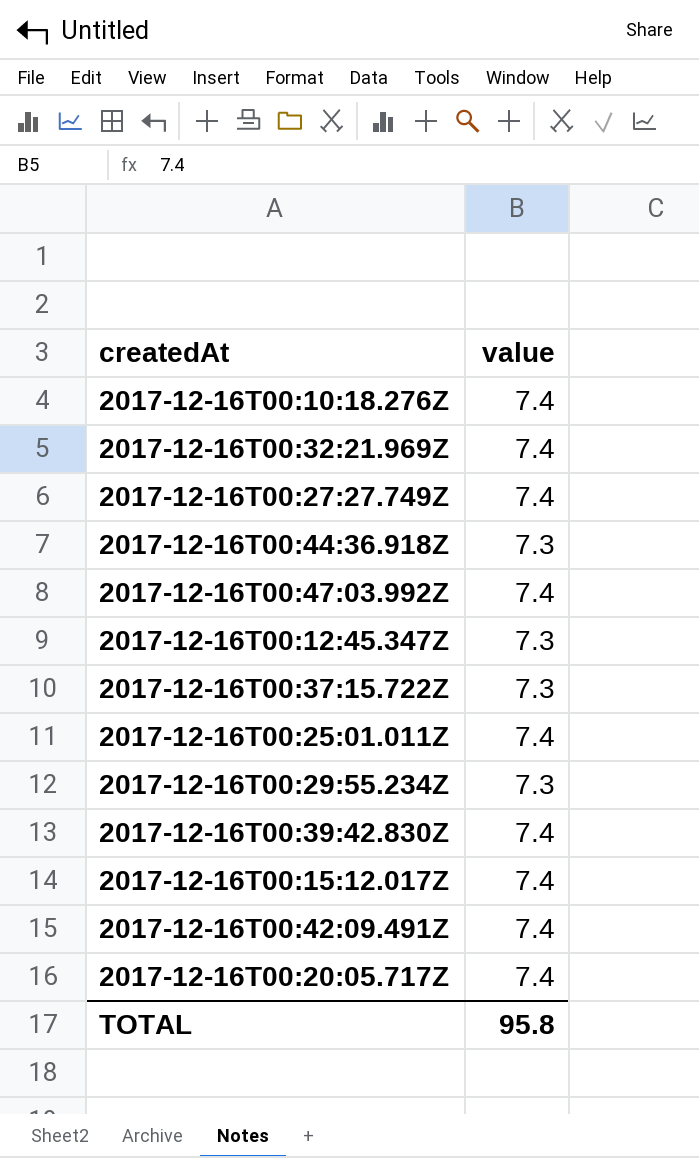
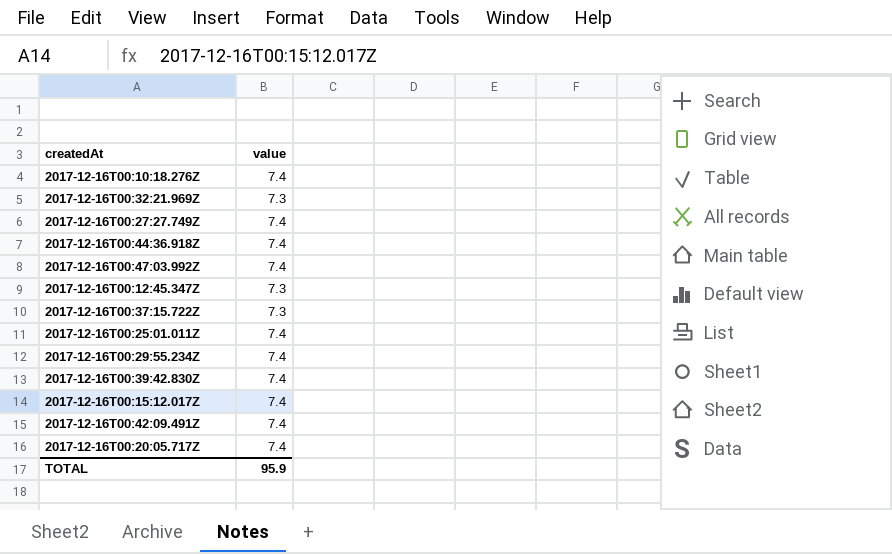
2017-12-16T00:32:21.969Z | value: 7.4 -> 7.3
2017-12-16T00:44:36.918Z | value: 7.3 -> 7.4
2017-12-16T00:29:55.234Z | value: 7.3 -> 7.4
TOTAL | value: 95.8 -> 95.9

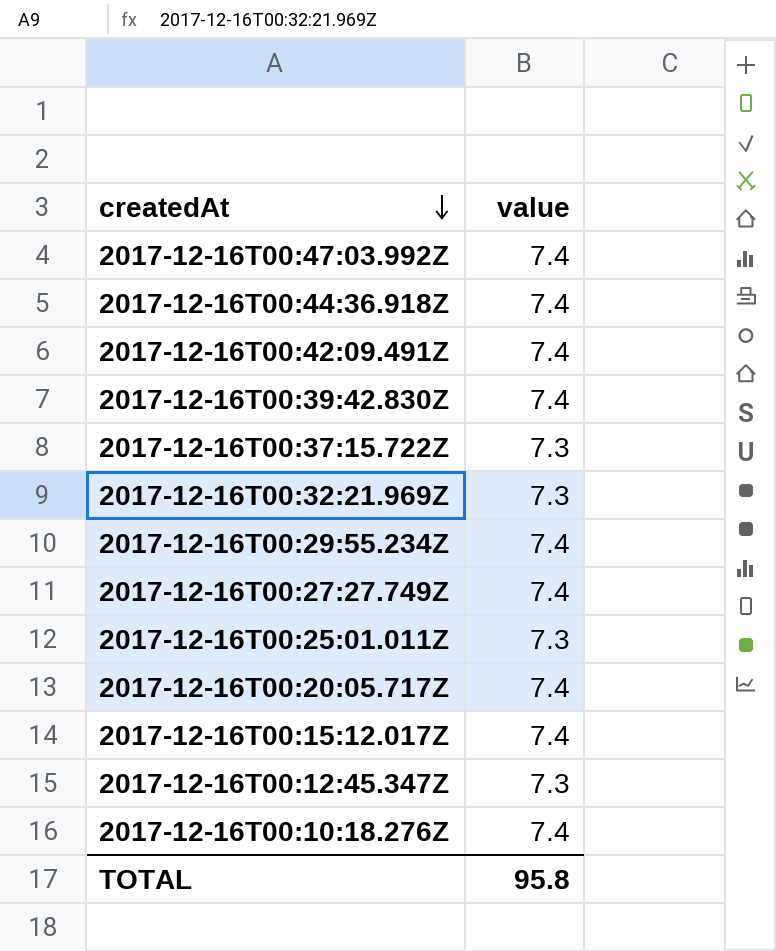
row order: none -> createdAt descending
2017-12-16T00:25:01.011Z | value: 7.4 -> 7.3
TOTAL | value: 95.9 -> 95.8

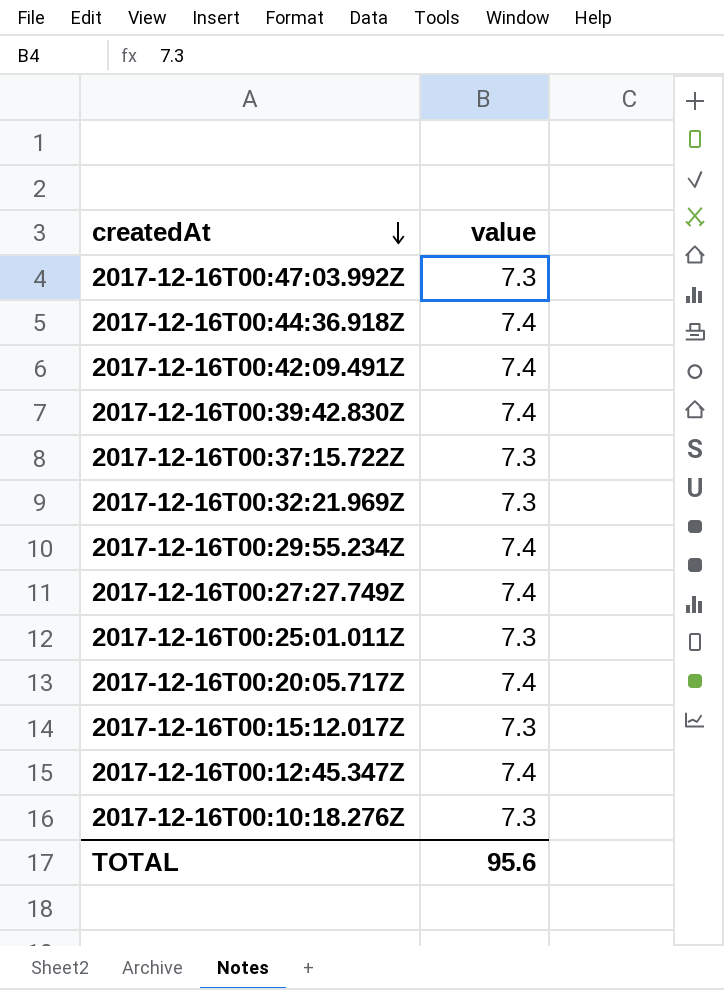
2017-12-16T00:47:03.992Z | value: 7.4 -> 7.3
2017-12-16T00:15:12.017Z | value: 7.4 -> 7.3
2017-12-16T00:12:45.347Z | value: 7.3 -> 7.4
2017-12-16T00:10:18.276Z | value: 7.4 -> 7.3
TOTAL | value: 95.8 -> 95.6

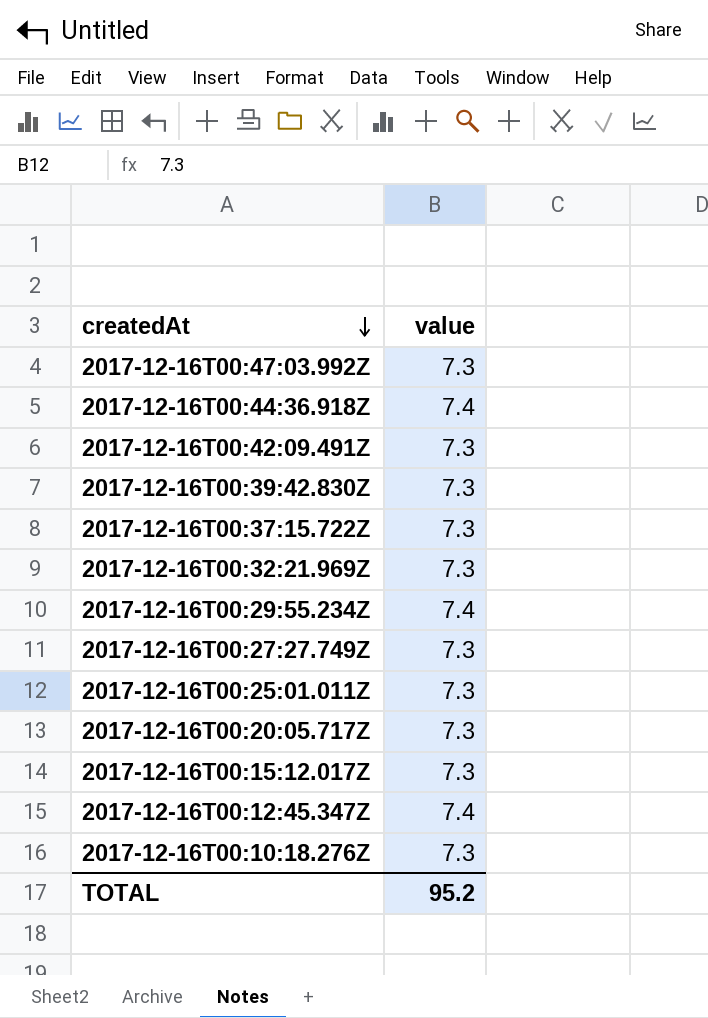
2017-12-16T00:42:09.491Z | value: 7.4 -> 7.3
2017-12-16T00:39:42.830Z | value: 7.4 -> 7.3
2017-12-16T00:27:27.749Z | value: 7.4 -> 7.3
2017-12-16T00:20:05.717Z | value: 7.4 -> 7.3
TOTAL | value: 95.6 -> 95.2

